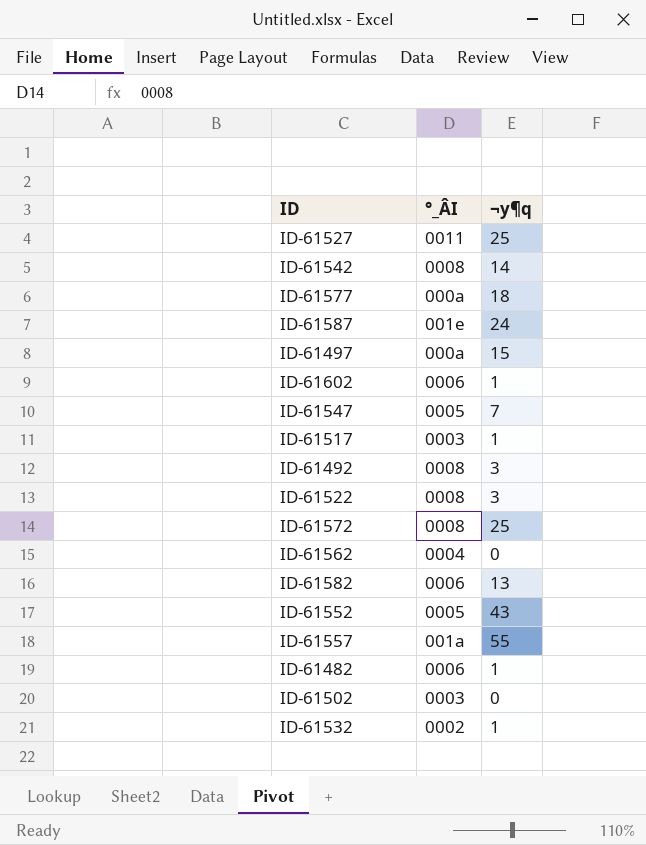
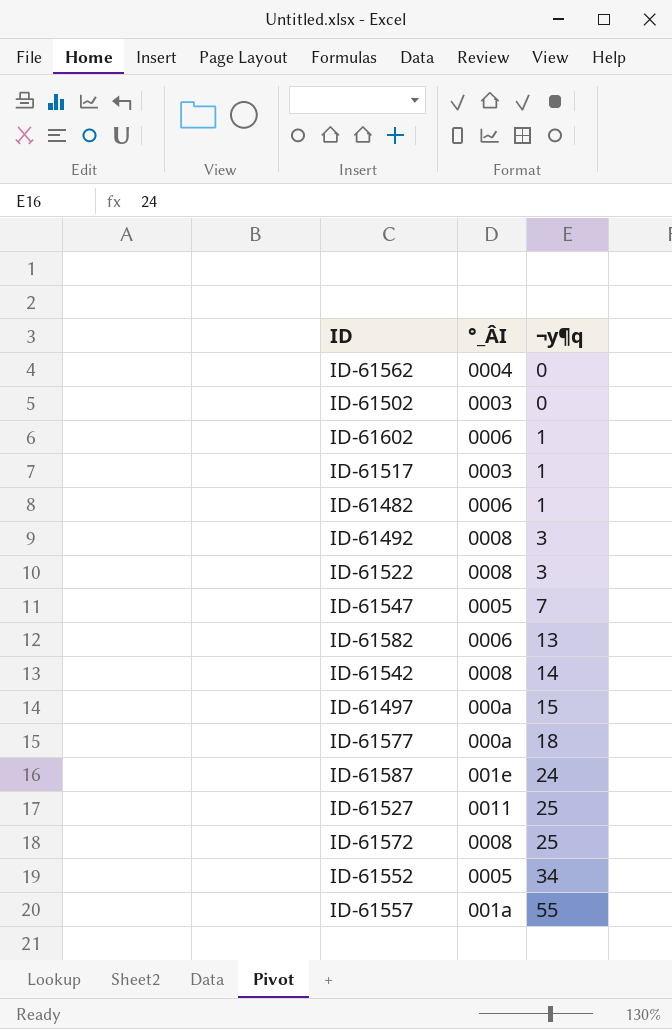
row order: none -> ¬y¶q ascending
row ID-61532: 0002 | 1 -> none
ID-61552 | ¬y¶q: 43 -> 34

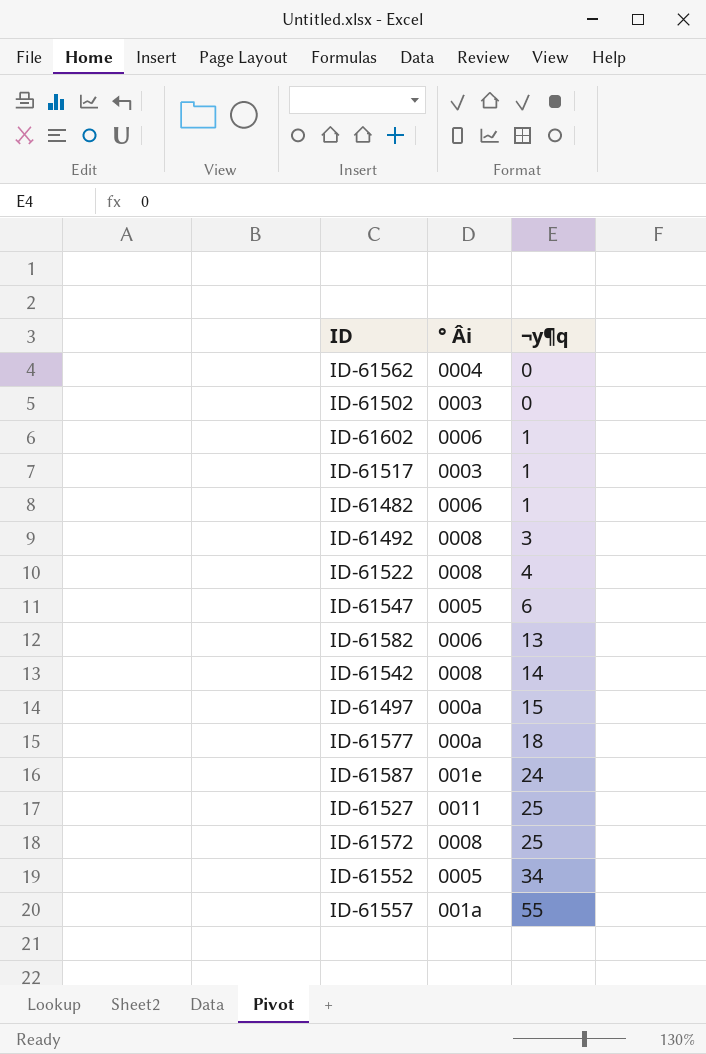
column name: °_ÂI -> ° Âi
ID-61522 | ¬y¶q: 3 -> 4
ID-61547 | ¬y¶q: 7 -> 6

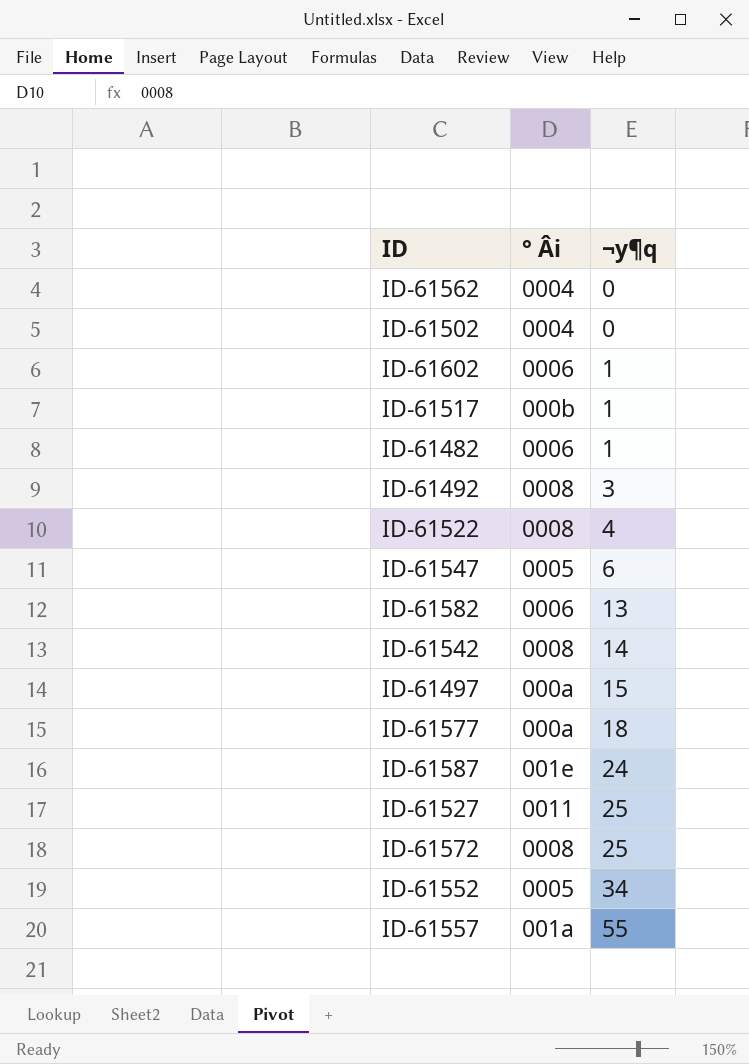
ID-61502 | ° Âi: 0003 -> 0004
ID-61517 | ° Âi: 0003 -> 000b

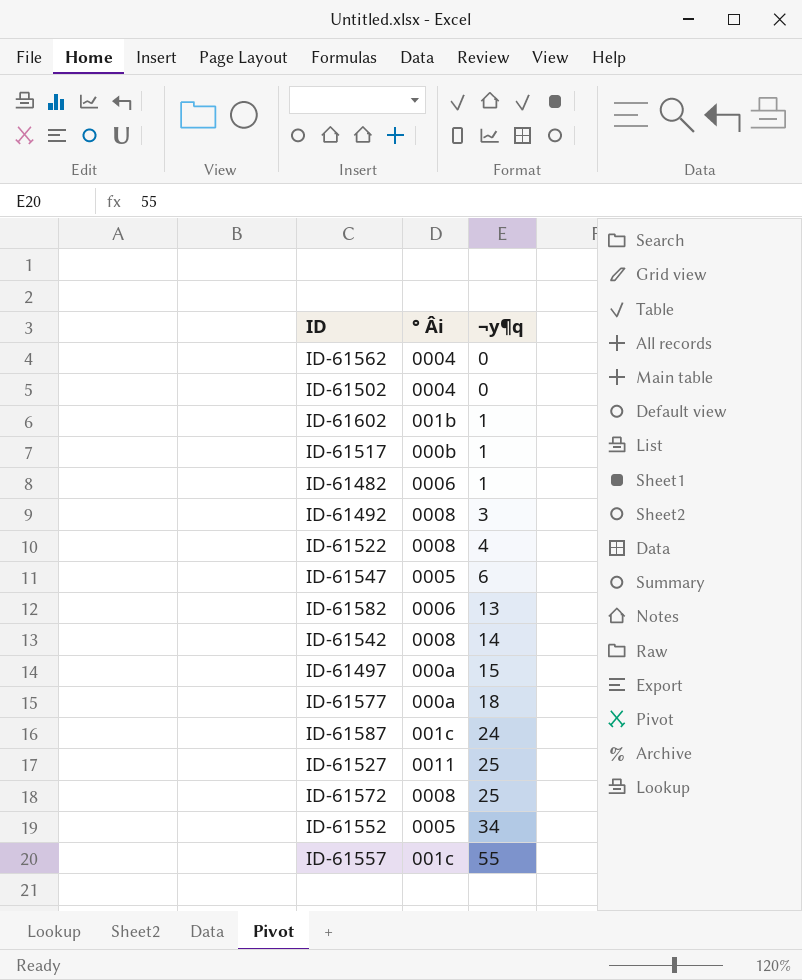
ID-61602 | ° Âi: 0006 -> 001b
ID-61587 | ° Âi: 001e -> 001c
ID-61557 | ° Âi: 001a -> 001c

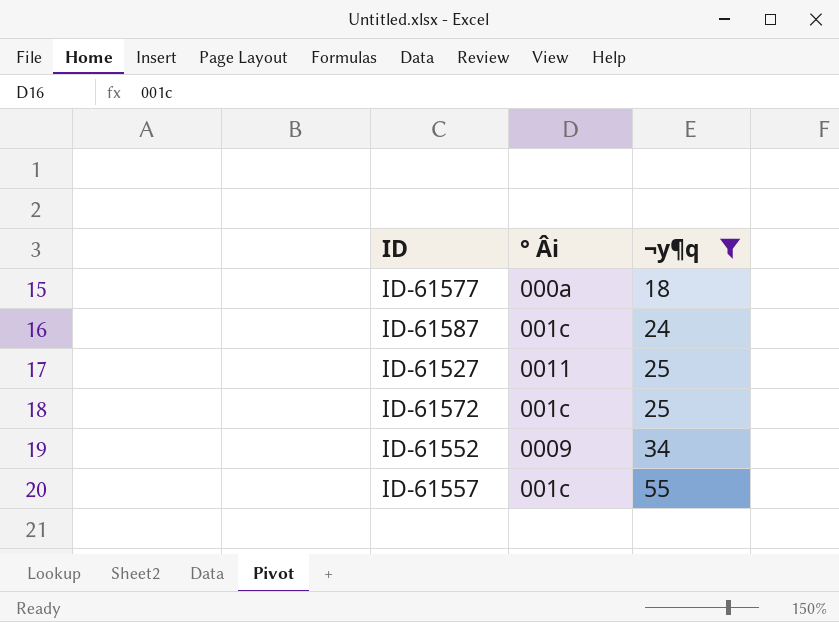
filter: none -> ¬y¶q >= 18
ID-61572 | ° Âi: 0008 -> 001c
ID-61552 | ° Âi: 0005 -> 0009

